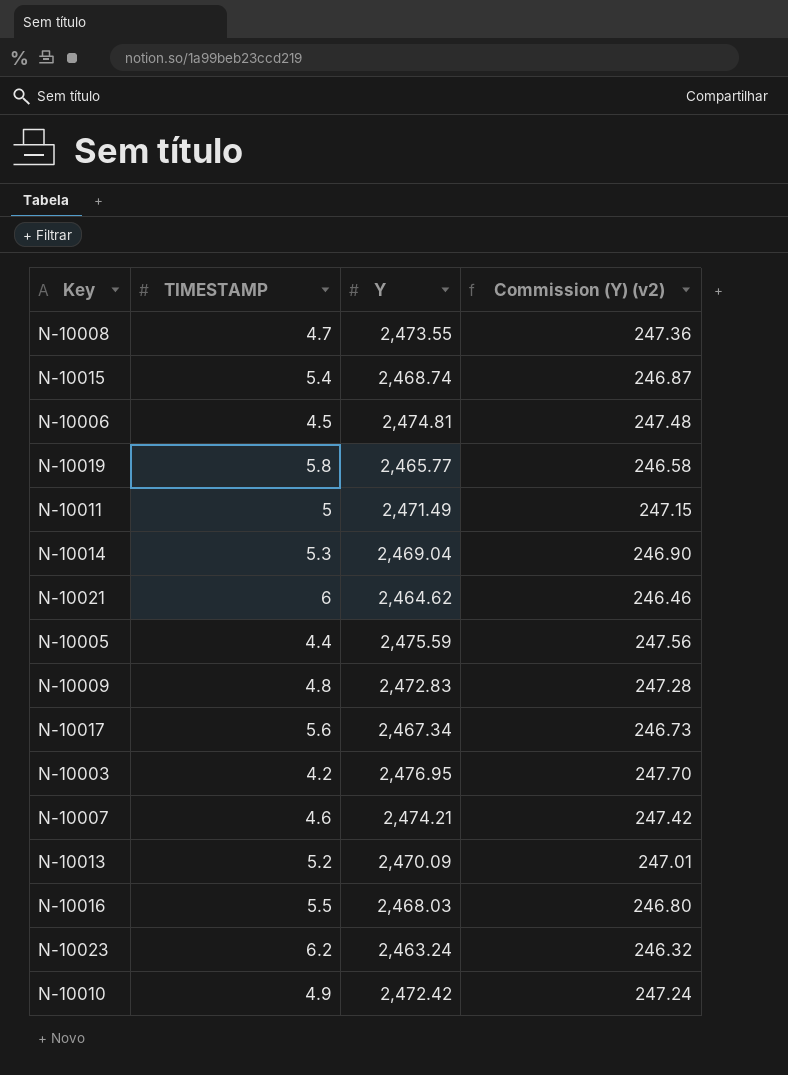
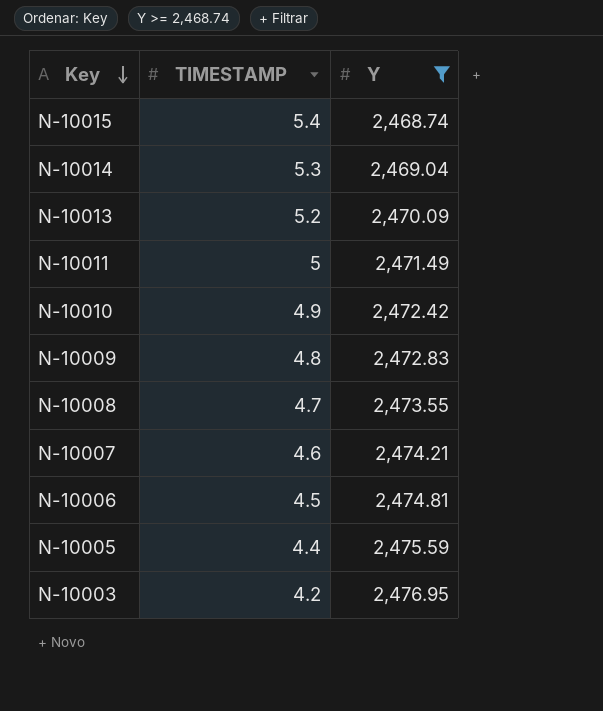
filter: none -> Y >= 2,468.74
row order: none -> Key descending
column Commission (Y) (v2) | formula: [Y] * 0.1 -> none

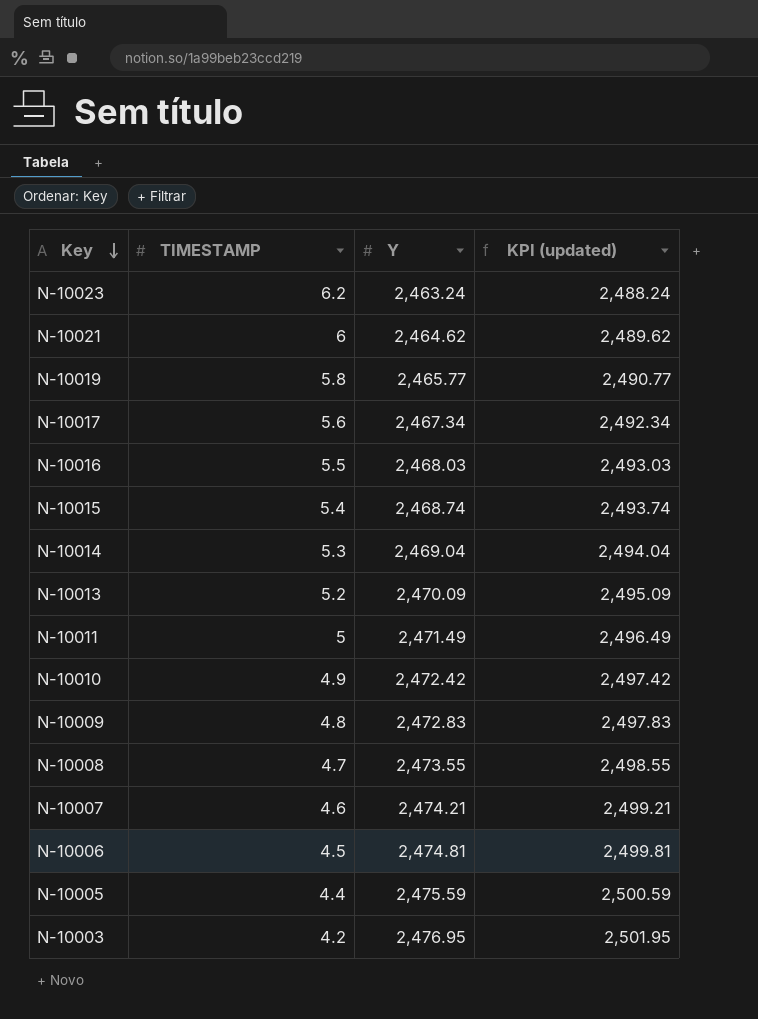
filter: Y >= 2,468.74 -> none
column KPI (updated) | formula: none -> [Y] + 25

